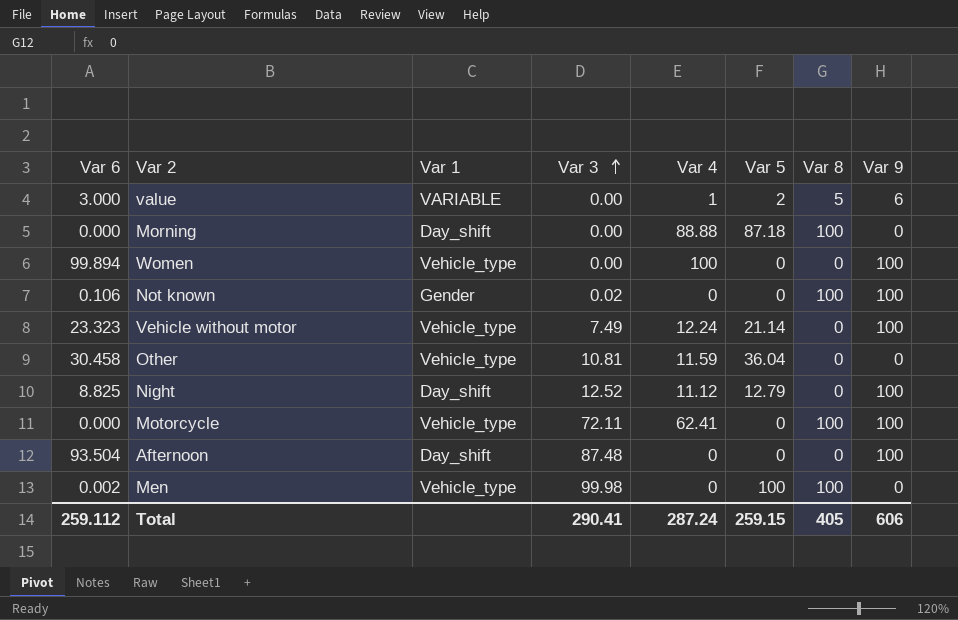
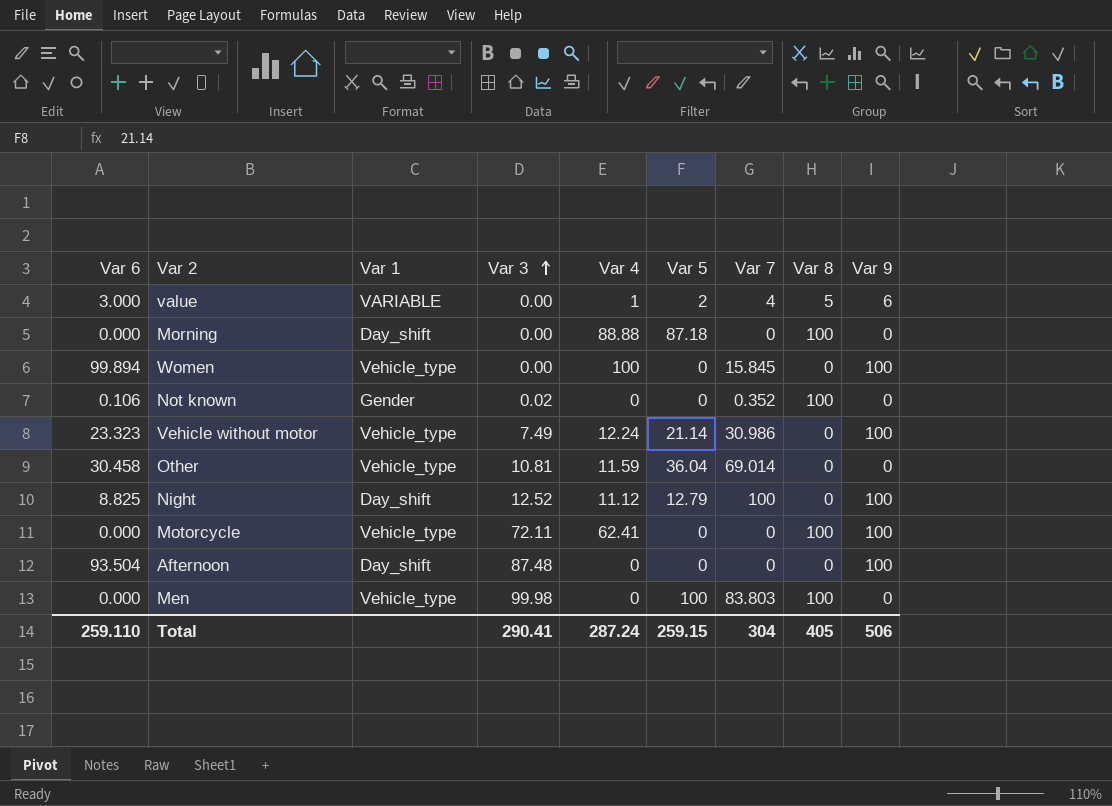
column Var 7 | position: none -> 7
Not known | Var 9: 100 -> 0
Men | Var 6: 0.002 -> 0.000
Total | Var 6: 259.112 -> 259.110
Total | Var 9: 606 -> 506

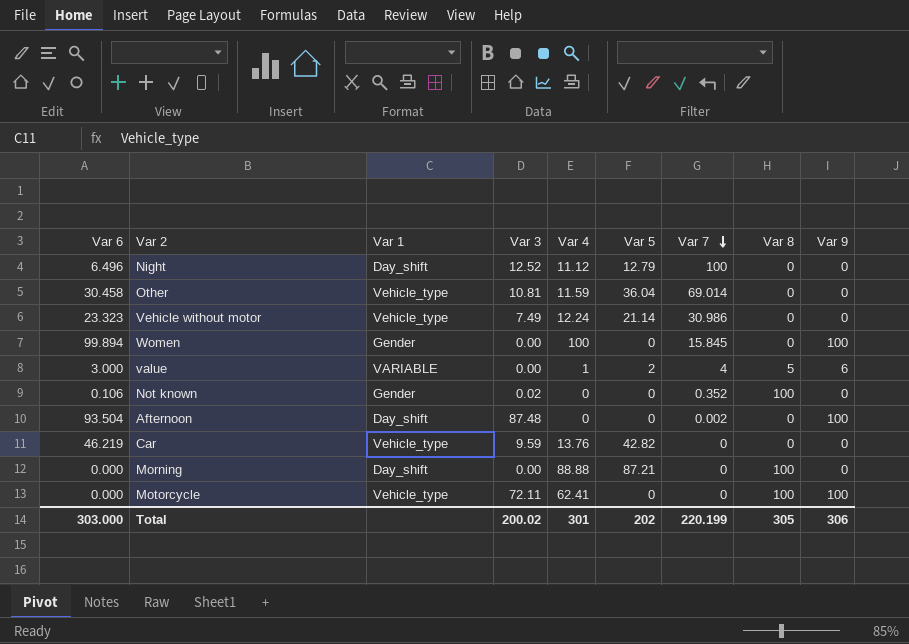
row order: Var 3 ascending -> Var 7 descending
row Men: 0.000 | Vehicle_type | 99.98 | 0 | 100 | 83.803 | 100 | 0 -> none
Night | Var 6: 8.825 -> 6.496
Night | Var 9: 100 -> 0
Vehicle without motor | Var 9: 100 -> 0
Women | Var 1: Vehicle_type -> Gender
Afternoon | Var 7: 0 -> 0.002
row Car: none -> 46.219 | Vehicle_type | 9.59 | 13.76 | 42.82 | 0 | 0 | 0
Morning | Var 5: 87.18 -> 87.21
Total | Var 6: 259.110 -> 303.000
Total | Var 3: 290.41 -> 200.02
Total | Var 4: 287.24 -> 301
Total | Var 5: 259.15 -> 202
Total | Var 7: 304 -> 220.199
Total | Var 8: 405 -> 305
Total | Var 9: 506 -> 306

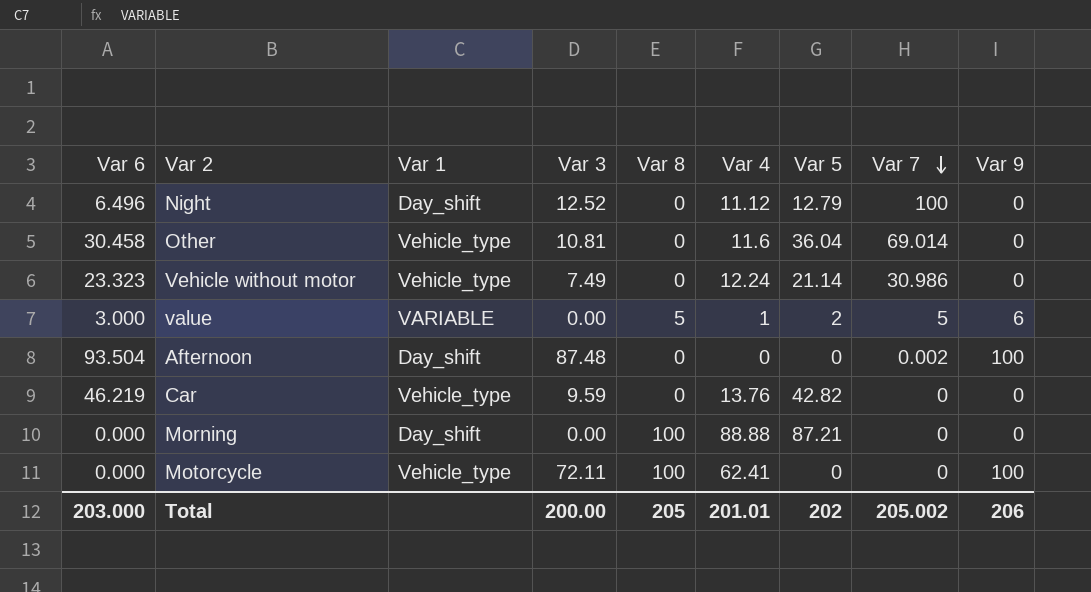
column Var 8 | position: 8 -> 5
row Women: 99.894 | Gender | 0.00 | 100 | 0 | 15.845 | 0 | 100 -> none
row Not known: 0.106 | Gender | 0.02 | 0 | 0 | 0.352 | 100 | 0 -> none
Other | Var 4: 11.59 -> 11.6
value | Var 7: 4 -> 5
Total | Var 6: 303.000 -> 203.000
Total | Var 3: 200.02 -> 200.00
Total | Var 8: 305 -> 205
Total | Var 4: 301 -> 201.01
Total | Var 7: 220.199 -> 205.002
Total | Var 9: 306 -> 206

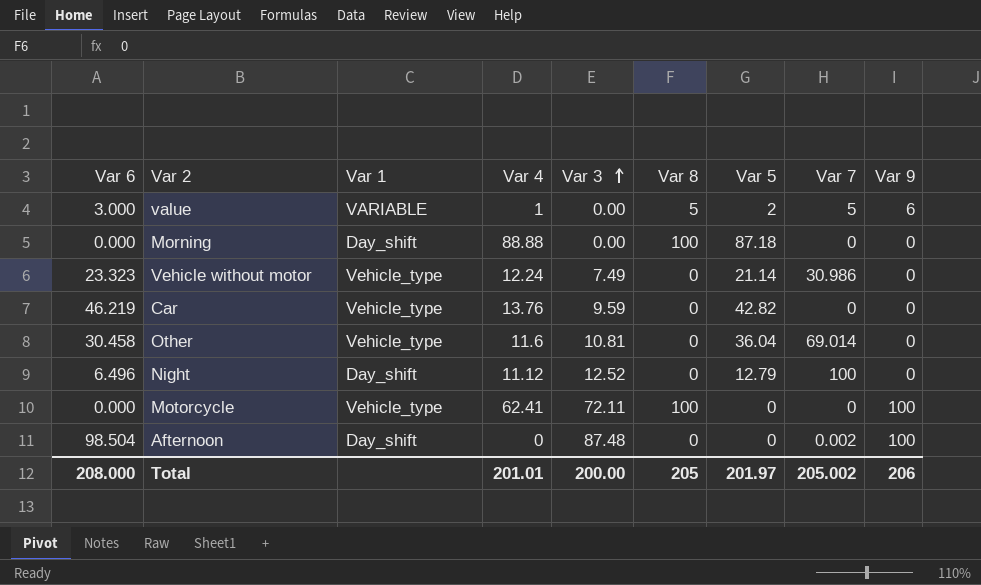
row order: Var 7 descending -> Var 3 ascending
column Var 4 | position: 6 -> 4
Morning | Var 5: 87.21 -> 87.18
Afternoon | Var 6: 93.504 -> 98.504
Total | Var 6: 203.000 -> 208.000
Total | Var 5: 202 -> 201.97

